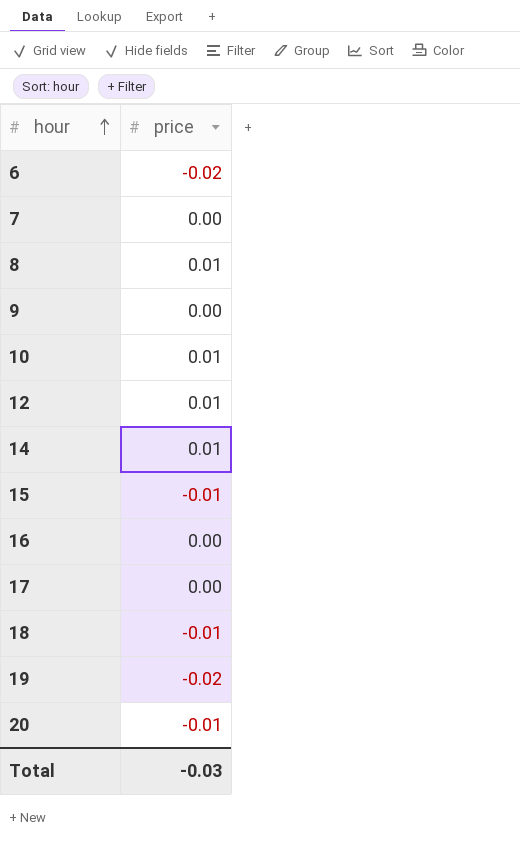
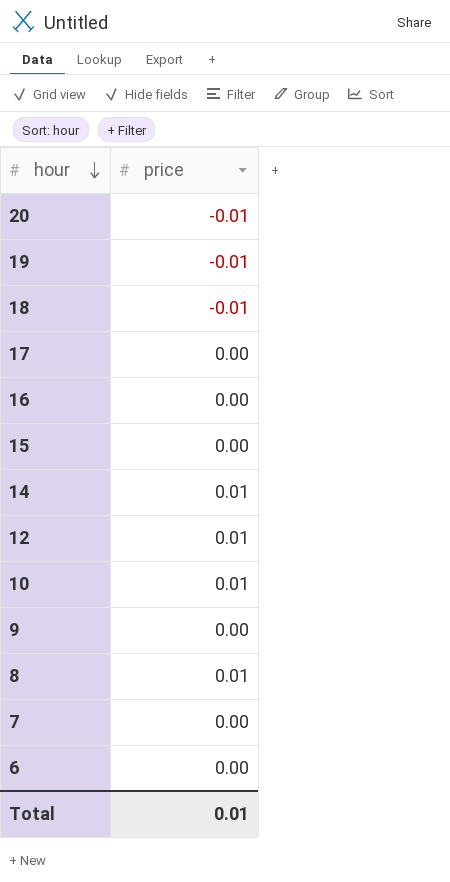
row order: hour ascending -> hour descending
19 | price: -0.02 -> -0.01
15 | price: -0.01 -> 0.00
6 | price: -0.02 -> 0.00
Total | price: -0.03 -> 0.01

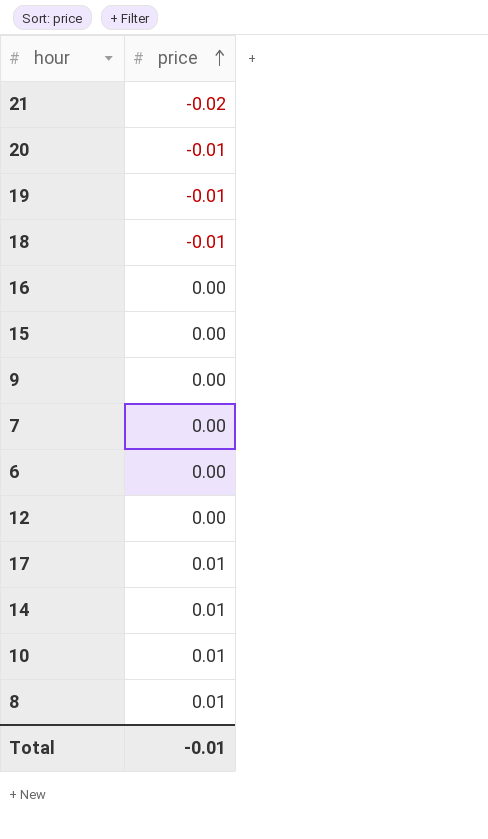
row order: hour descending -> price ascending
row 21: none -> -0.02
12 | price: 0.01 -> 0.00
17 | price: 0.00 -> 0.01
Total | price: 0.01 -> -0.01

